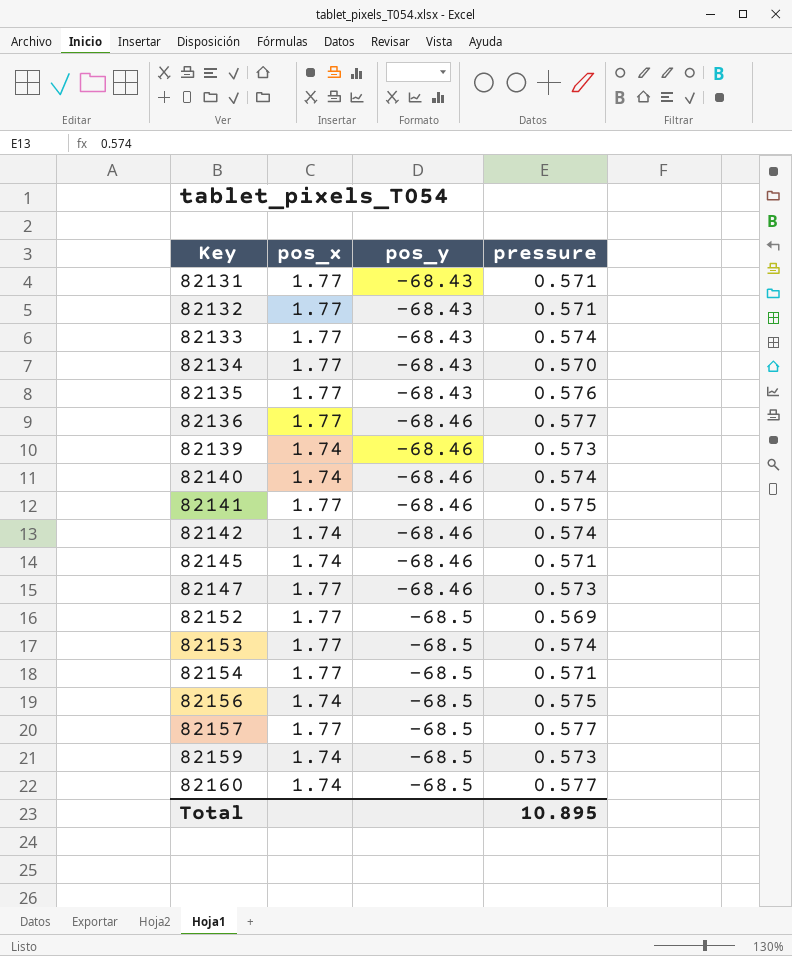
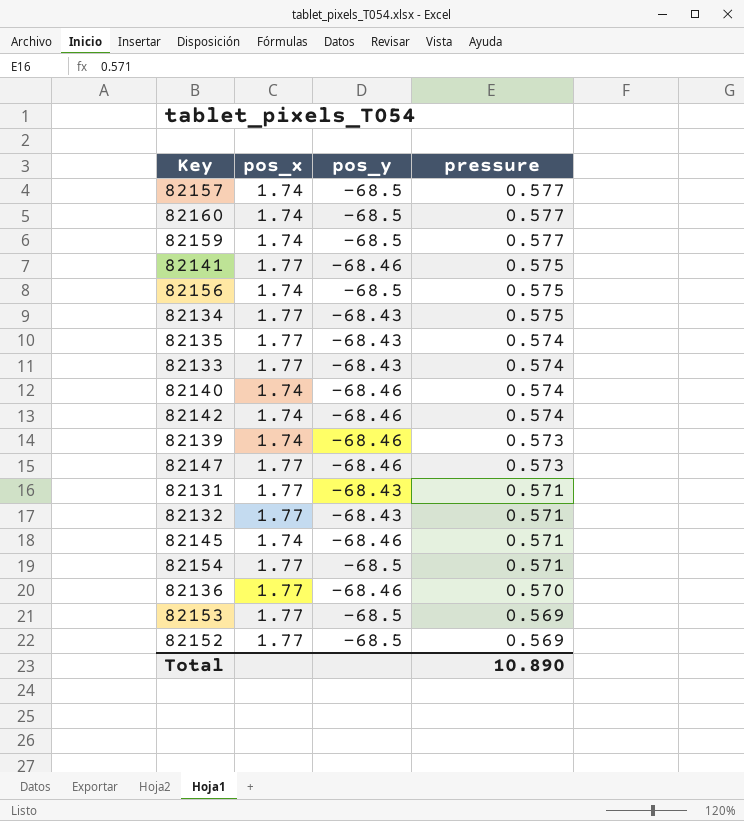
row order: Key ascending -> pressure descending
82157 | pos_x: 1.77 -> 1.74
82159 | pressure: 0.573 -> 0.577
82134 | pressure: 0.570 -> 0.575
82135 | pressure: 0.576 -> 0.574
82136 | pressure: 0.577 -> 0.570
82153 | pressure: 0.574 -> 0.569
Total | pressure: 10.895 -> 10.890

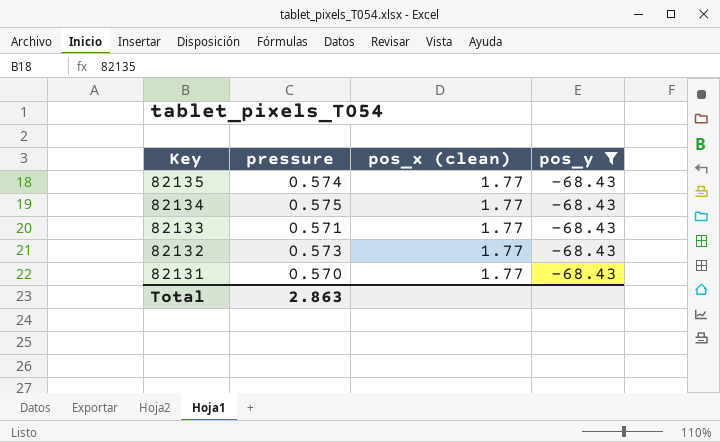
filter: none -> pos_y = -68.43
row order: pressure descending -> Key descending
column pressure | position: 4 -> 2
column name: pos_x -> pos_x (clean)
82133 | pressure: 0.574 -> 0.571
82132 | pressure: 0.571 -> 0.573
82131 | pressure: 0.571 -> 0.570
Total | pressure: 10.890 -> 2.863

